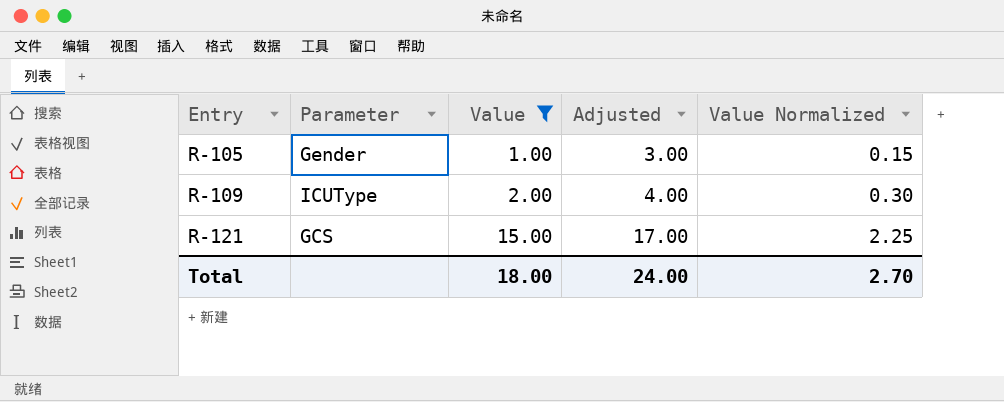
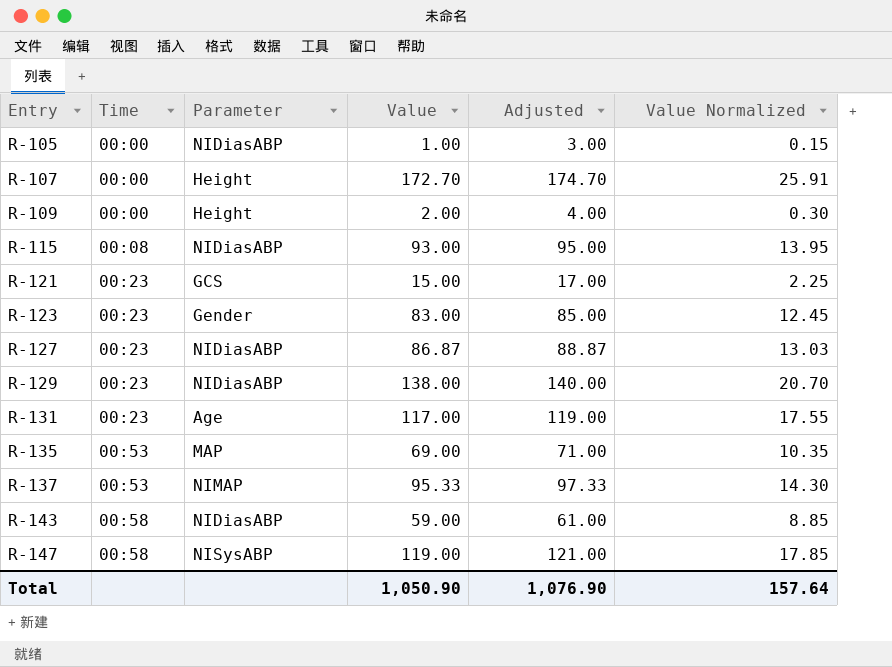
filter: Value <= 15.00 -> none
column Time | position: none -> 2
R-105 | Parameter: Gender -> NIDiasABP
R-109 | Parameter: ICUType -> Height
Total | Value: 18.00 -> 1,050.90
Total | Adjusted: 24.00 -> 1,076.90
Total | Value Normalized: 2.70 -> 157.64

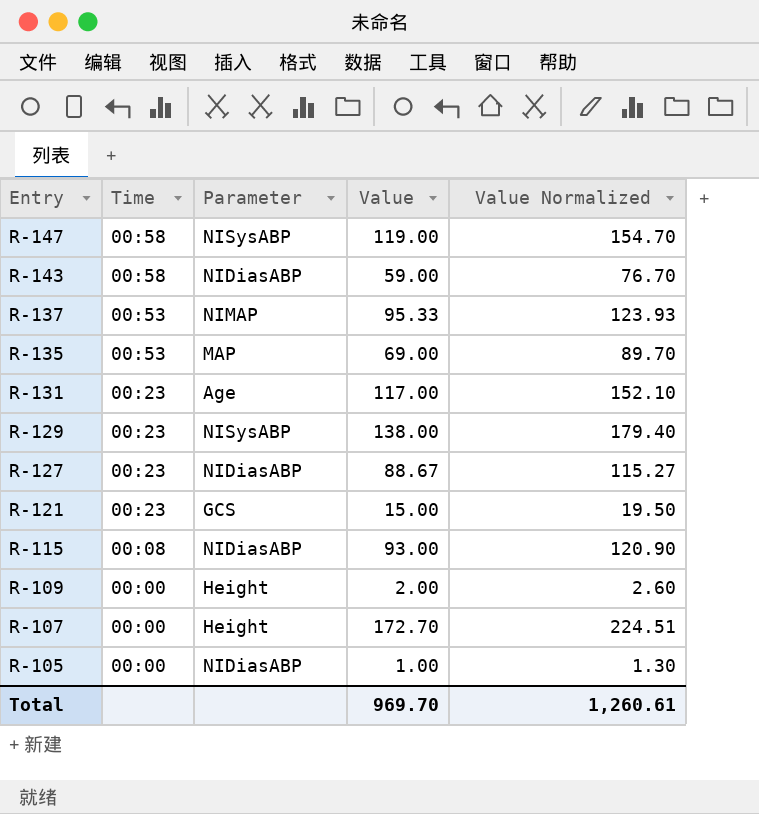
row order: Entry ascending -> Entry descending
column Adjusted | formula: [Value] + 2 -> none
column Value Normalized | formula: [Value] * 0.15 -> [Value] * 1.3
row R-123: 00:23 | Gender | 83.00 | 85.00 | 12.45 -> none
R-129 | Parameter: NIDiasABP -> NISysABP
R-127 | Value: 86.87 -> 88.67
Total | Value: 1,050.90 -> 969.70
Total | Value Normalized: 157.64 -> 1,260.61

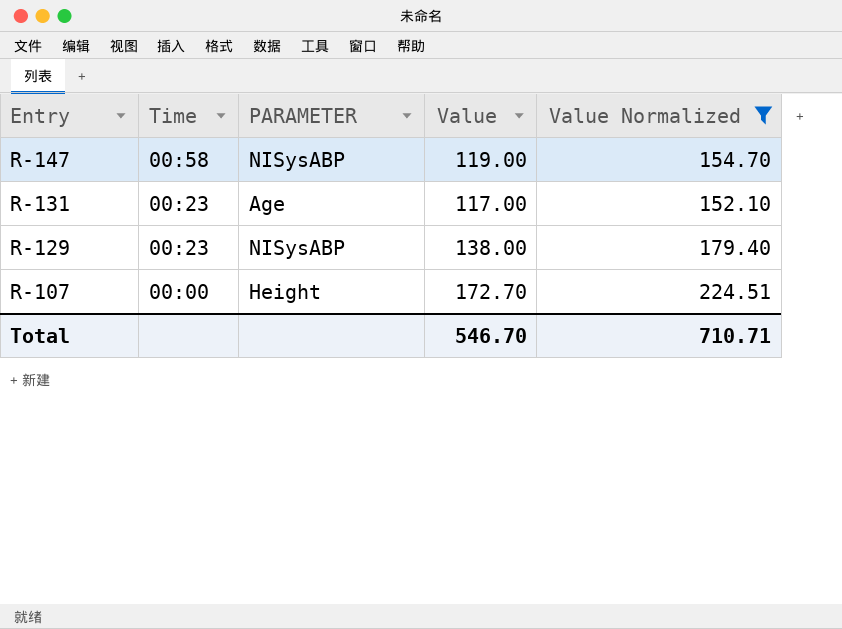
filter: none -> Value Normalized >= 152.10
column name: Parameter -> PARAMETER
Total | Value: 969.70 -> 546.70
Total | Value Normalized: 1,260.61 -> 710.71

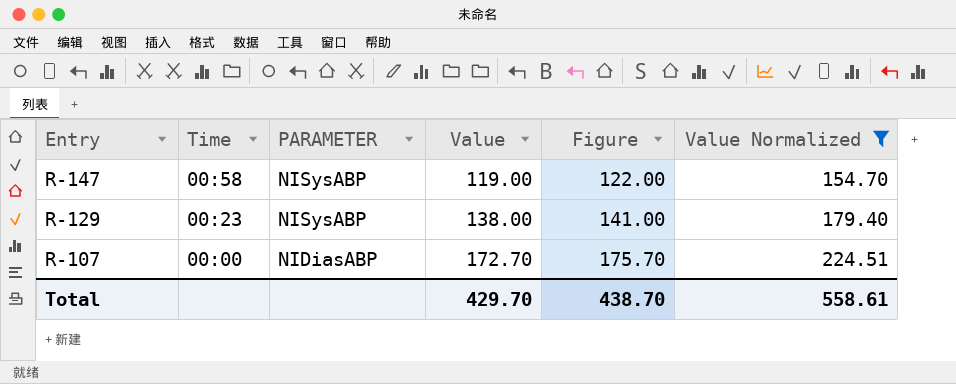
column Figure | formula: none -> [Value] + 3
row R-131: 00:23 | Age | 117.00 | 152.10 -> none
R-107 | PARAMETER: Height -> NIDiasABP
Total | Value: 546.70 -> 429.70
Total | Value Normalized: 710.71 -> 558.61

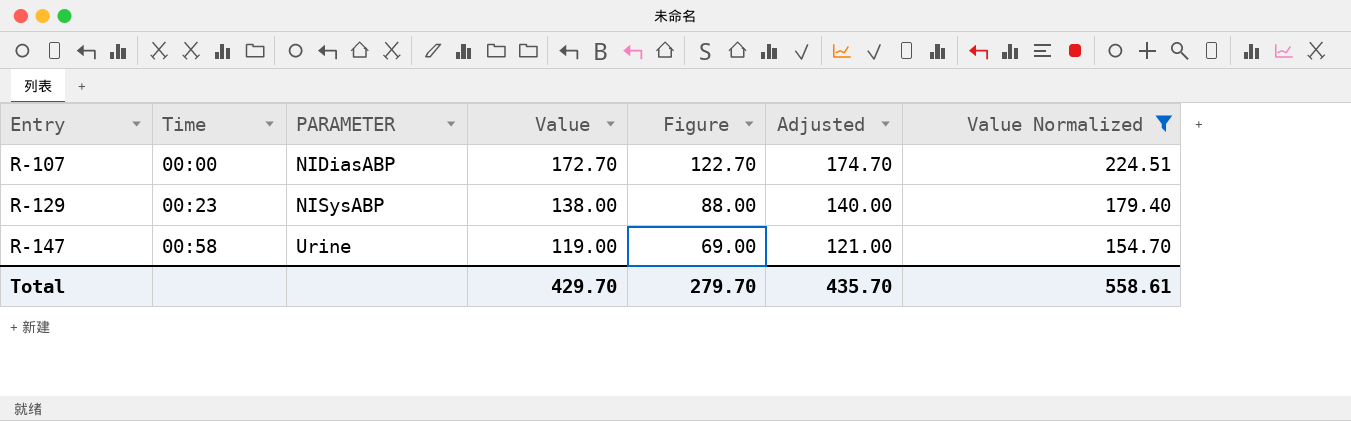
row order: Entry descending -> Entry ascending
column Figure | formula: [Value] + 3 -> [Value] - 50
column Adjusted | formula: none -> [Value] + 2
R-147 | PARAMETER: NISysABP -> Urine
Total | Figure: 438.70 -> 279.70

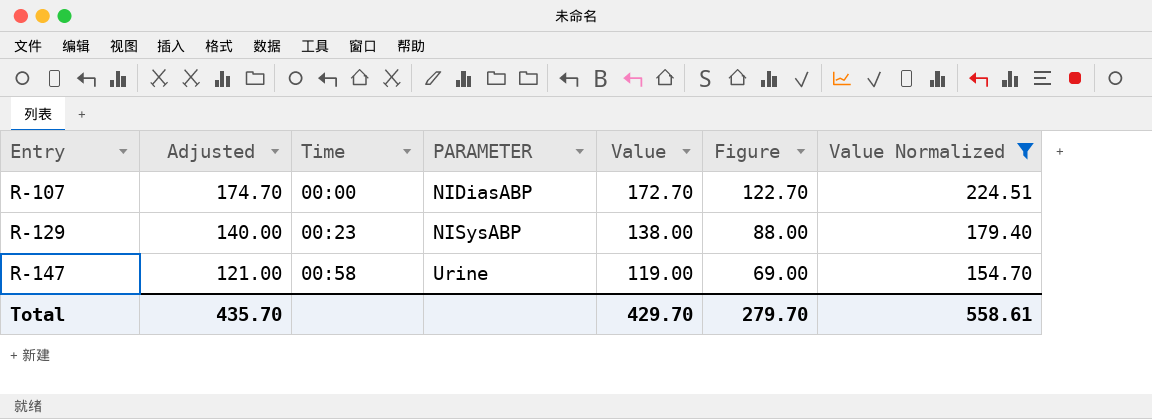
column Adjusted | position: 6 -> 2

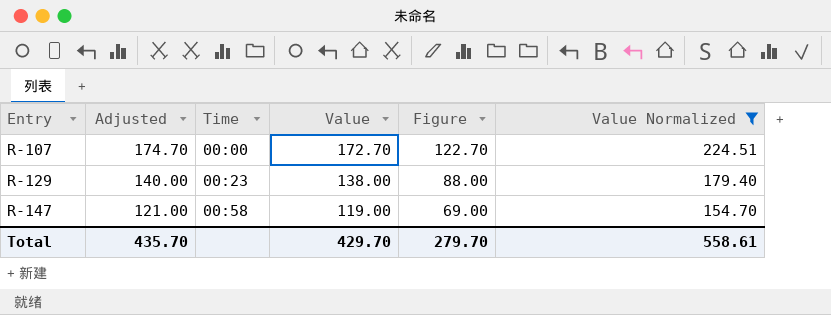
column PARAMETER | position: 4 -> none

